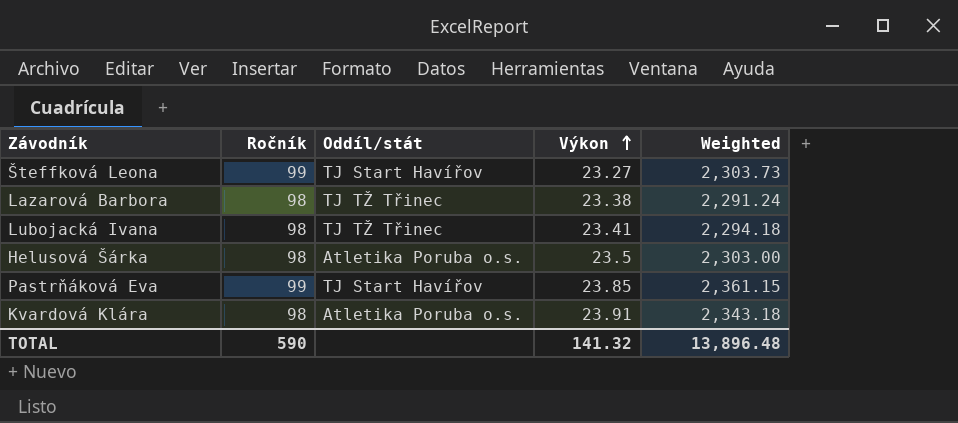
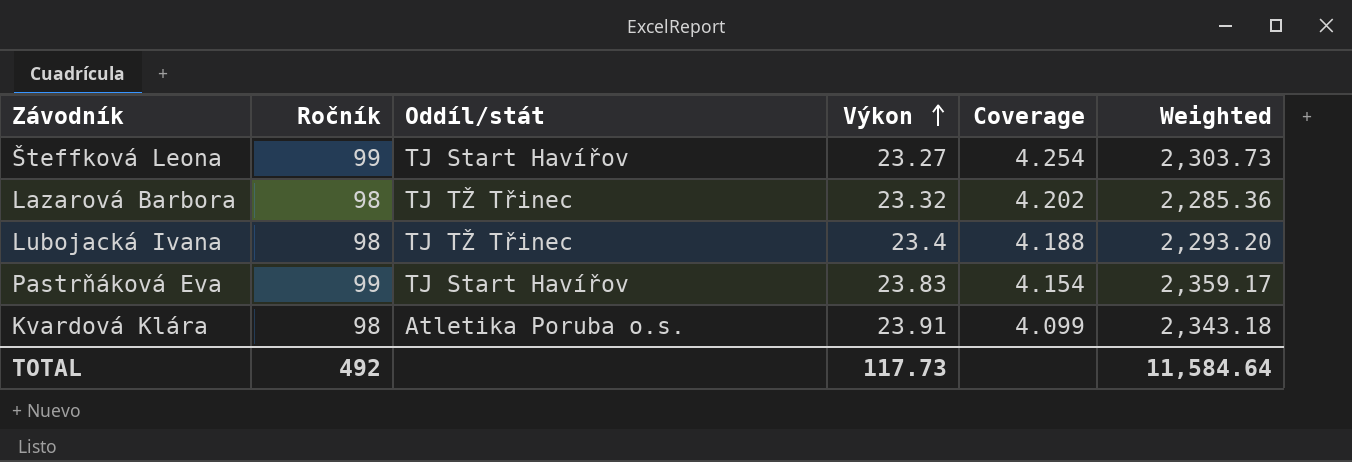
column Coverage | formula: none -> [Ročník] / [Výkon]
row Helusová Šárka: 98 | Atletika Poruba o.s. | 23.5 | 2,303.00 -> none
Lazarová Barbora | Výkon: 23.38 -> 23.32
Lazarová Barbora | Weighted: 2,291.24 -> 2,285.36
Lubojacká Ivana | Výkon: 23.41 -> 23.4
Lubojacká Ivana | Weighted: 2,294.18 -> 2,293.20
Pastrňáková Eva | Výkon: 23.85 -> 23.83
Pastrňáková Eva | Weighted: 2,361.15 -> 2,359.17
TOTAL | Ročník: 590 -> 492
TOTAL | Výkon: 141.32 -> 117.73
TOTAL | Weighted: 13,896.48 -> 11,584.64

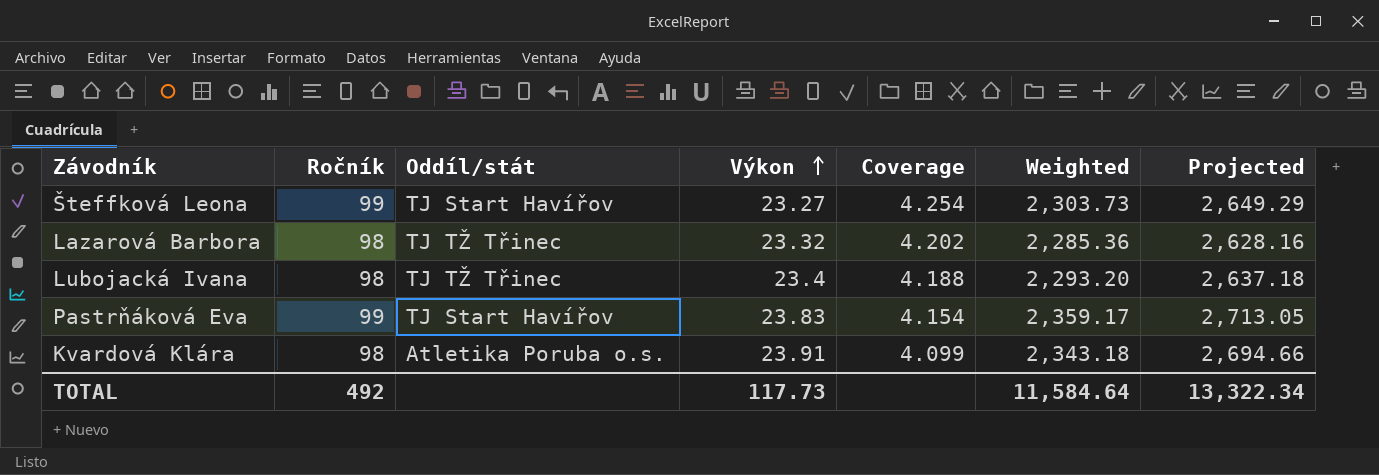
column Projected | formula: none -> [Weighted] * 1.15

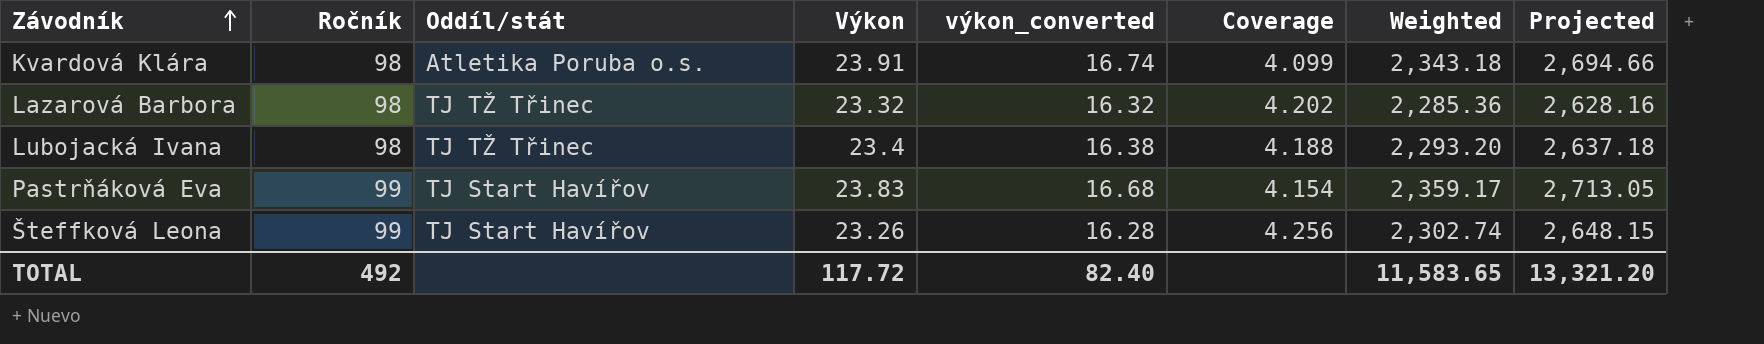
row order: Výkon ascending -> Závodník ascending
column výkon_converted | formula: none -> [Výkon] * 0.7
Šteffková Leona | Výkon: 23.27 -> 23.26
Šteffková Leona | Coverage: 4.254 -> 4.256
Šteffková Leona | Weighted: 2,303.73 -> 2,302.74
Šteffková Leona | Projected: 2,649.29 -> 2,648.15
TOTAL | Výkon: 117.73 -> 117.72
TOTAL | Weighted: 11,584.64 -> 11,583.65
TOTAL | Projected: 13,322.34 -> 13,321.20

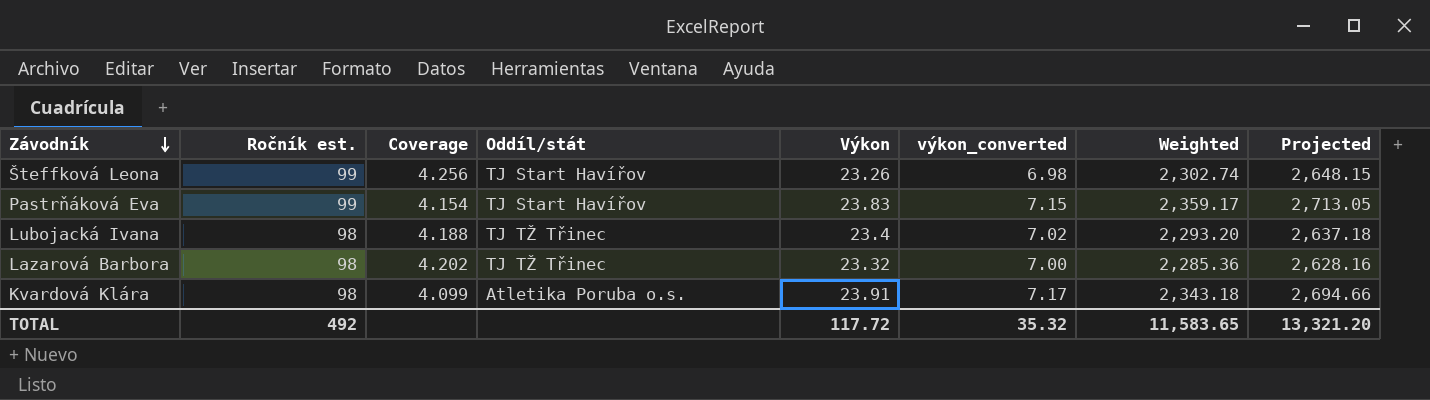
row order: Závodník ascending -> Závodník descending
column name: Ročník -> Ročník est.
column Coverage | position: 6 -> 3
column výkon_converted | formula: [Výkon] * 0.7 -> [Výkon] * 0.3
TOTAL | výkon_converted: 82.40 -> 35.32

